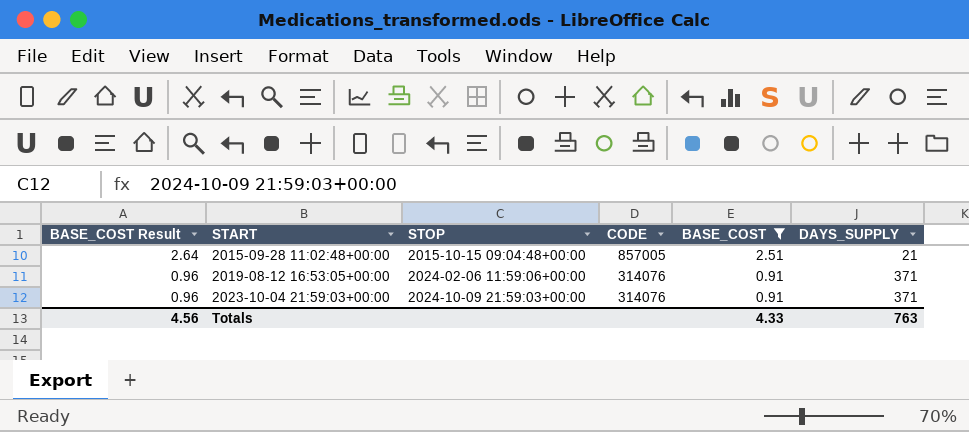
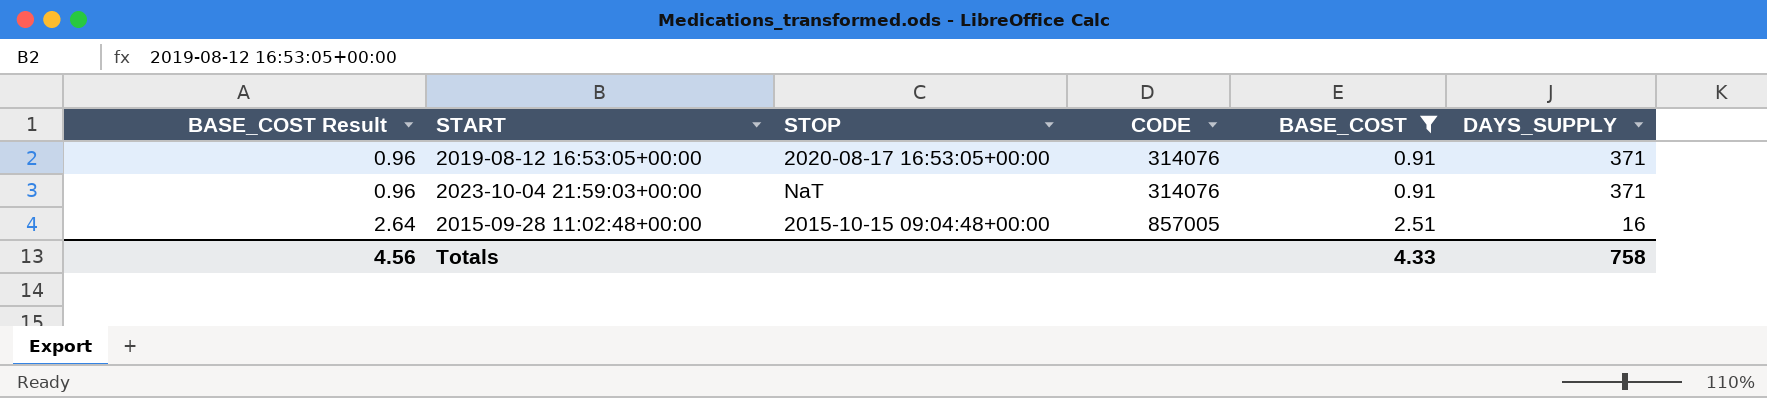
row order: BASE_COST Result descending -> BASE_COST Result ascending
2019-08-12 16:53:05+00:00 | STOP: 2024-02-06 11:59:06+00:00 -> 2020-08-17 16:53:05+00:00
2023-10-04 21:59:03+00:00 | STOP: 2024-10-09 21:59:03+00:00 -> NaT
2015-09-28 11:02:48+00:00 | DAYS_SUPPLY: 21 -> 16
Totals | DAYS_SUPPLY: 763 -> 758

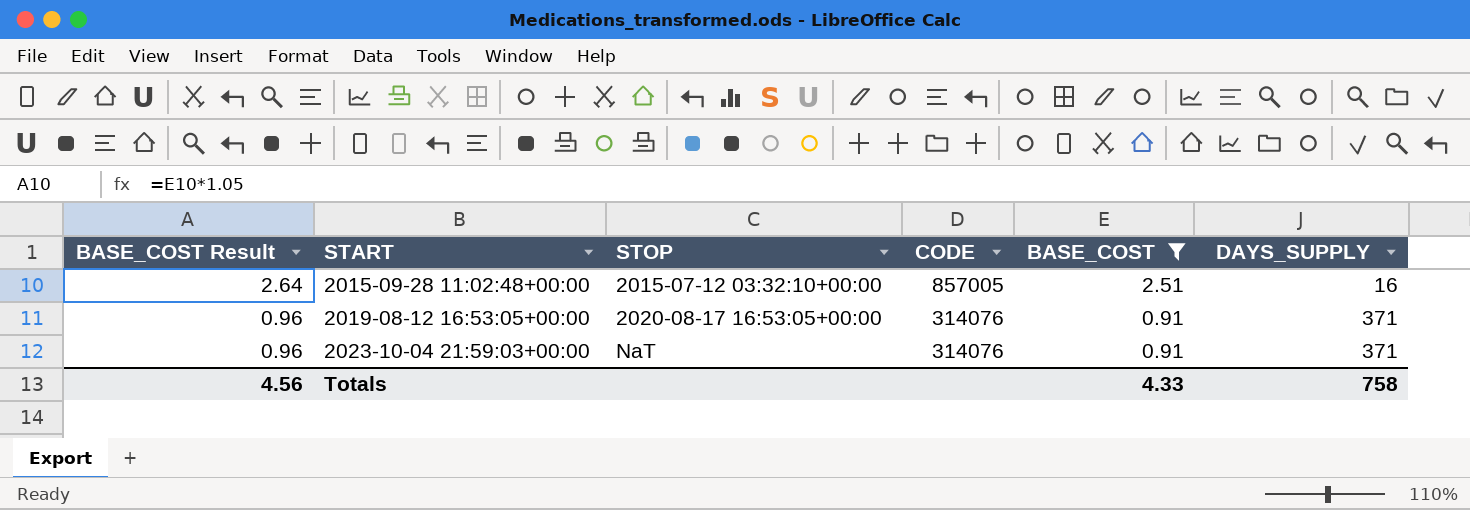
row order: BASE_COST Result ascending -> BASE_COST Result descending
2015-09-28 11:02:48+00:00 | STOP: 2015-10-15 09:04:48+00:00 -> 2015-07-12 03:32:10+00:00

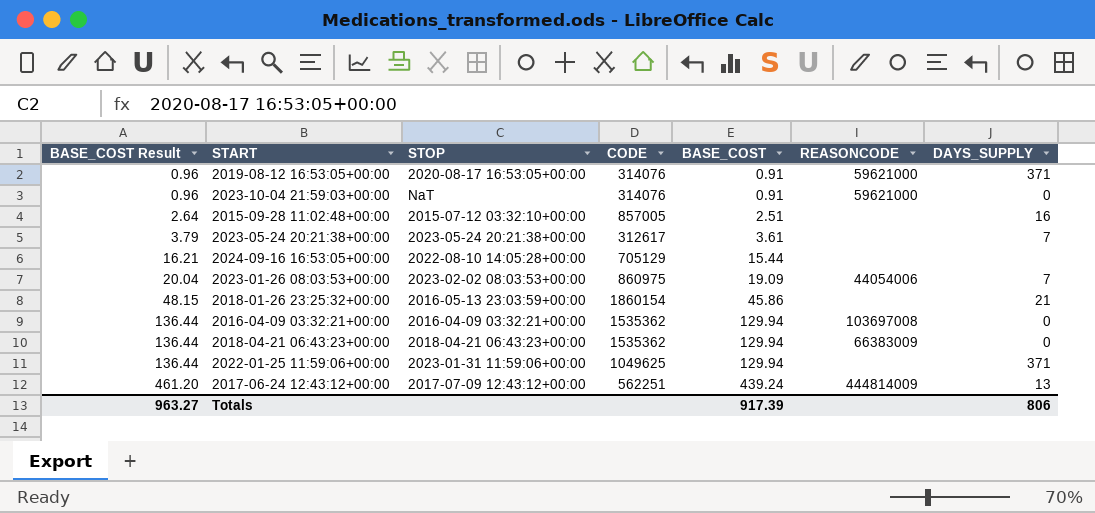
filter: BASE_COST <= 2.51 -> none
row order: BASE_COST Result descending -> BASE_COST Result ascending
column REASONCODE | position: none -> 6
2023-10-04 21:59:03+00:00 | DAYS_SUPPLY: 371 -> 0
Totals | BASE_COST Result: 4.56 -> 963.27
Totals | BASE_COST: 4.33 -> 917.39
Totals | DAYS_SUPPLY: 758 -> 806

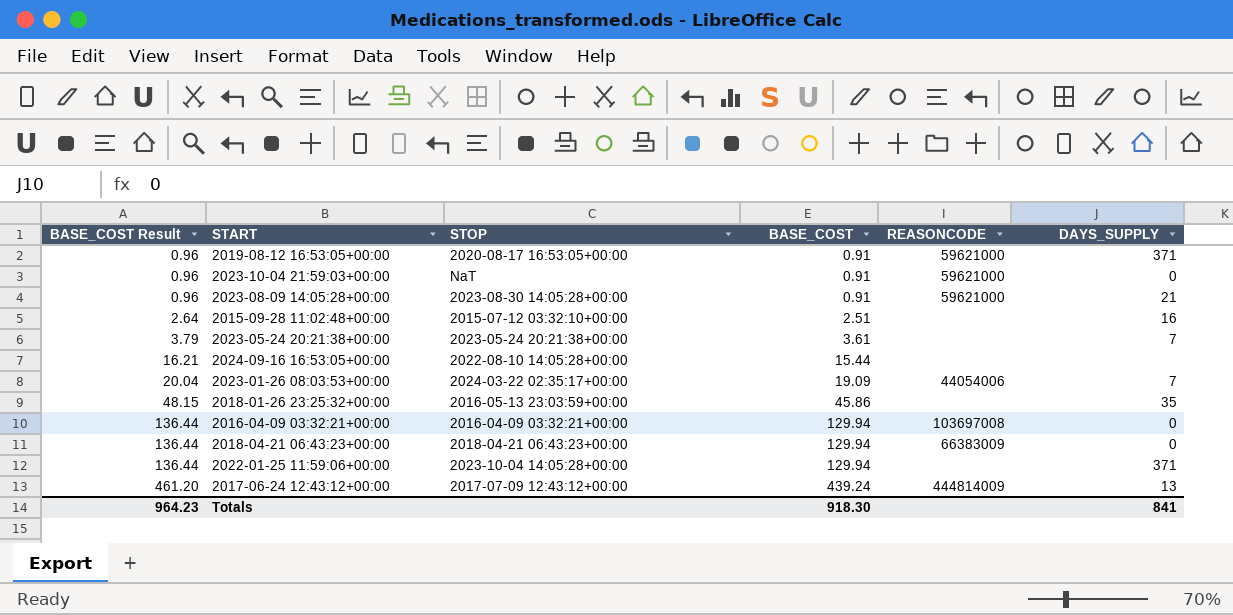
column CODE | position: 4 -> none
row 2023-08-09 14:05:28+00:00: none -> 0.96 | 2023-08-30 14:05:28+00:00 | 0.91 | 59621000 | 21
2023-01-26 08:03:53+00:00 | STOP: 2023-02-02 08:03:53+00:00 -> 2024-03-22 02:35:17+00:00
2018-01-26 23:25:32+00:00 | DAYS_SUPPLY: 21 -> 35
2022-01-25 11:59:06+00:00 | STOP: 2023-01-31 11:59:06+00:00 -> 2023-10-04 14:05:28+00:00
Totals | BASE_COST Result: 963.27 -> 964.23
Totals | BASE_COST: 917.39 -> 918.30
Totals | DAYS_SUPPLY: 806 -> 841

